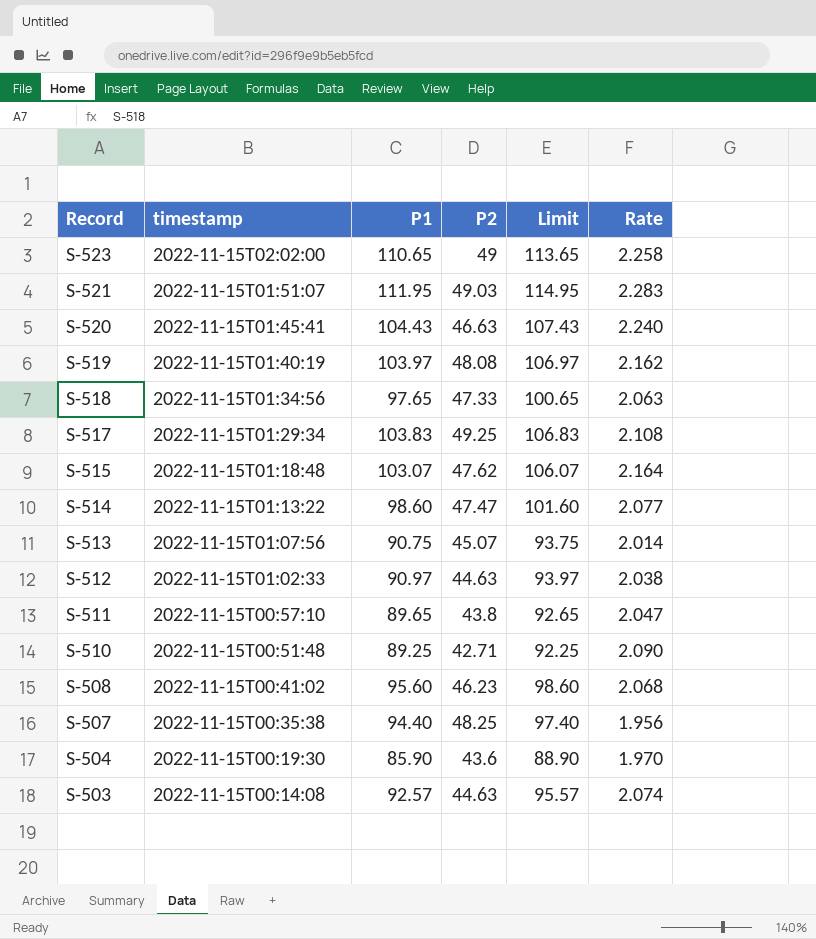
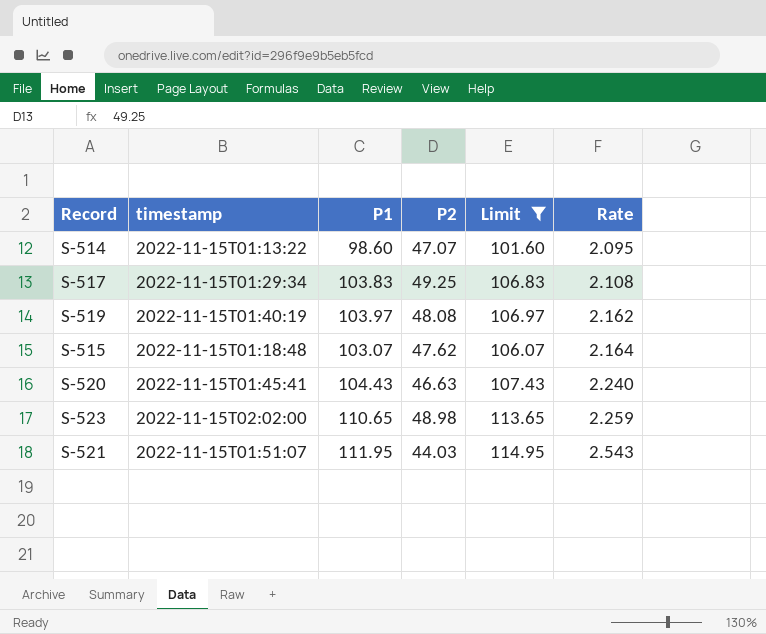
filter: none -> Limit >= 101.60
row order: Record descending -> Rate ascending
S-514 | P2: 47.47 -> 47.07
S-514 | Rate: 2.077 -> 2.095
S-523 | P2: 49 -> 48.98
S-523 | Rate: 2.258 -> 2.259
S-521 | P2: 49.03 -> 44.03
S-521 | Rate: 2.283 -> 2.543

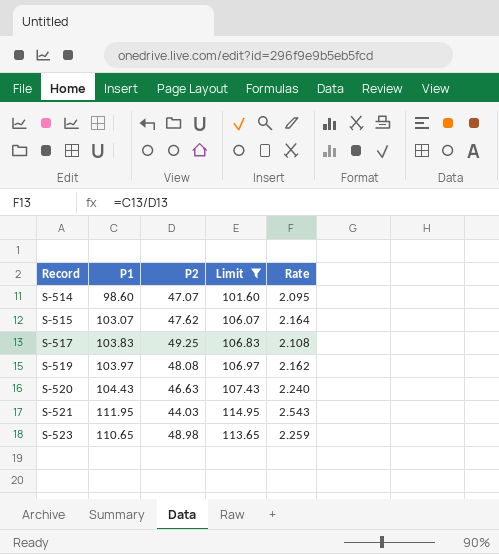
row order: Rate ascending -> Record ascending
column timestamp | position: 2 -> none

